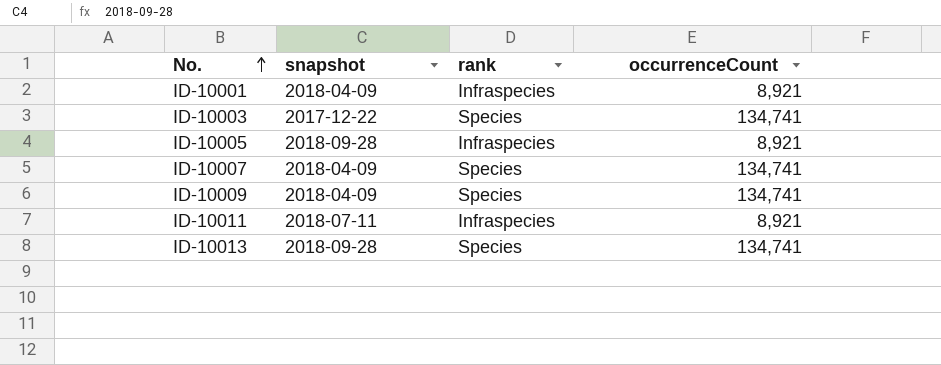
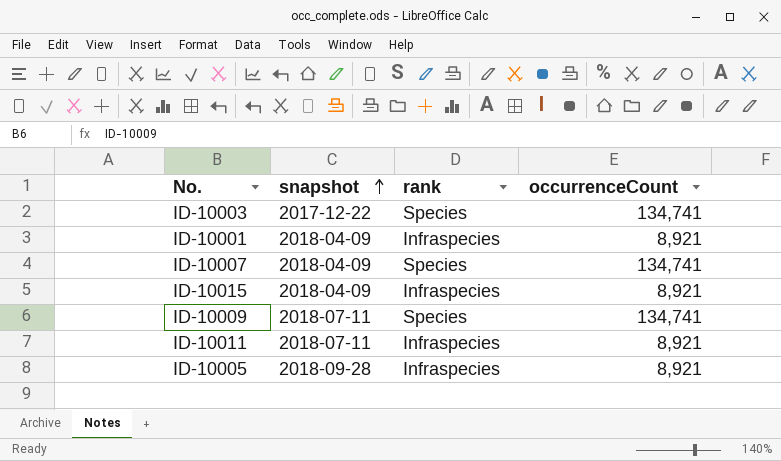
row order: No. ascending -> snapshot ascending
row ID-10013: 2018-09-28 | Species | 134,741 -> none
row ID-10015: none -> 2018-04-09 | Infraspecies | 8,921
ID-10009 | snapshot: 2018-04-09 -> 2018-07-11

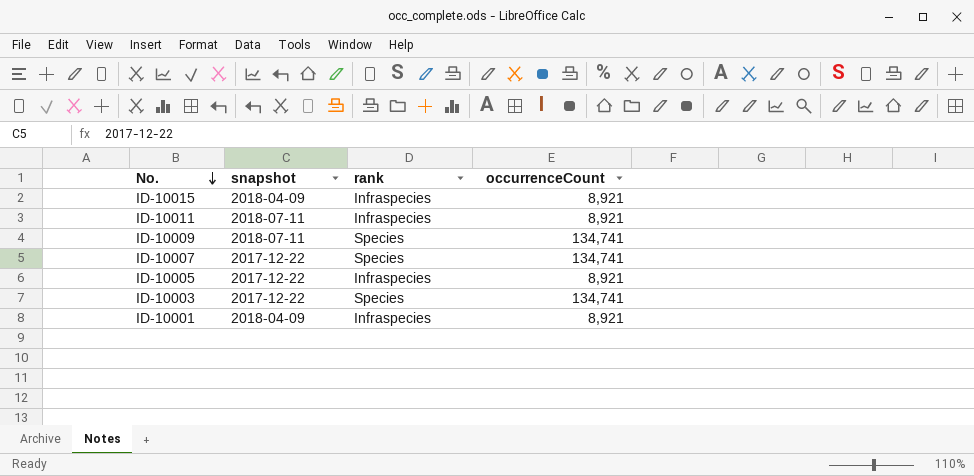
row order: snapshot ascending -> No. descending
ID-10007 | snapshot: 2018-04-09 -> 2017-12-22
ID-10005 | snapshot: 2018-09-28 -> 2017-12-22

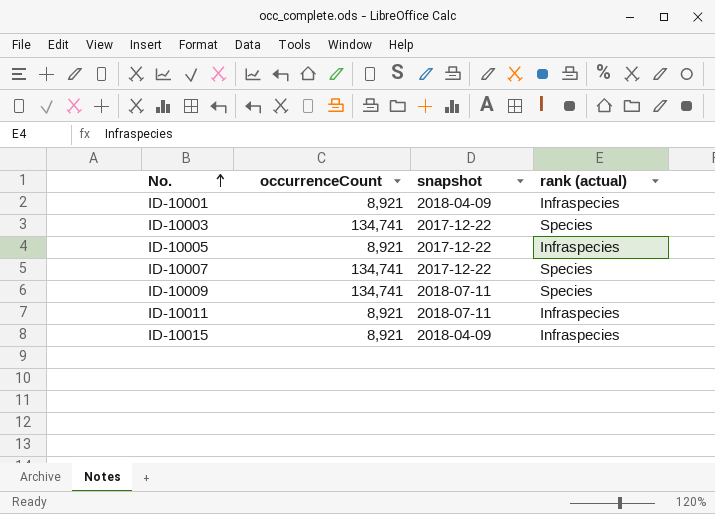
row order: No. descending -> No. ascending
column occurrenceCount | position: 4 -> 2
column name: rank -> rank (actual)

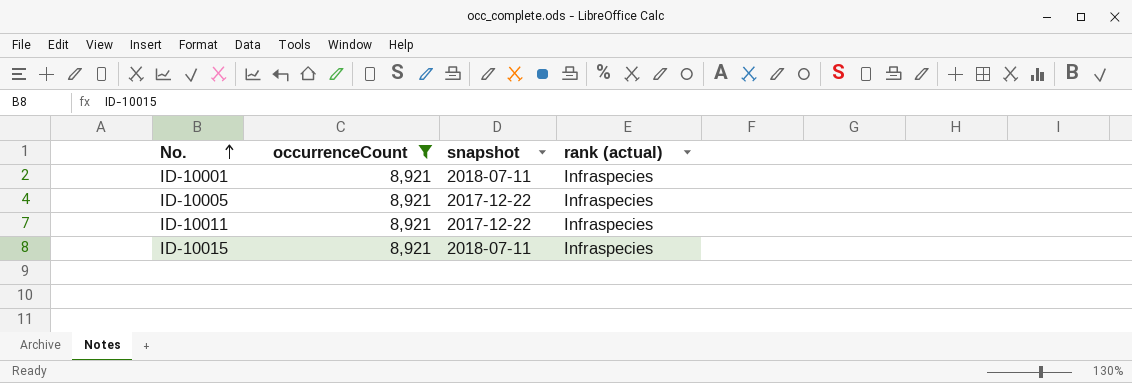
filter: none -> occurrenceCount = 8,921
ID-10001 | snapshot: 2018-04-09 -> 2018-07-11
ID-10011 | snapshot: 2018-07-11 -> 2017-12-22
ID-10015 | snapshot: 2018-04-09 -> 2018-07-11

